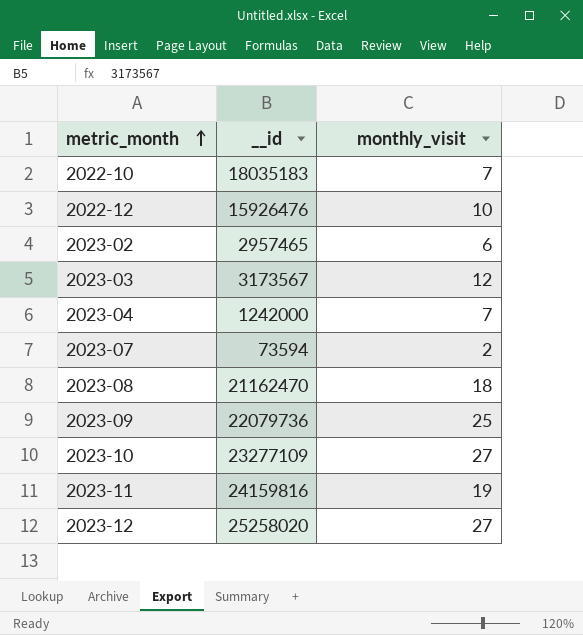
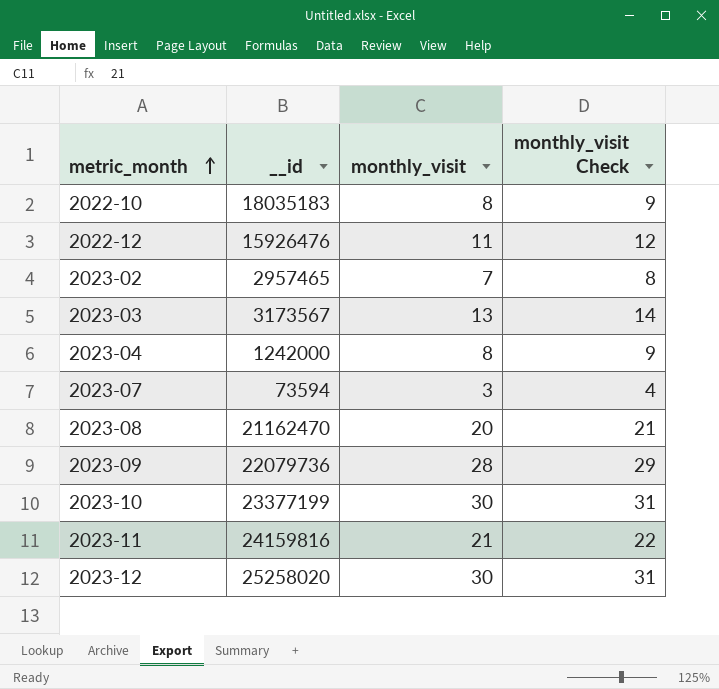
column monthly_visit Check | formula: none -> [monthly_visit] + 1
2022-10 | monthly_visit: 7 -> 8
2022-12 | monthly_visit: 10 -> 11
2023-02 | monthly_visit: 6 -> 7
2023-03 | monthly_visit: 12 -> 13
2023-04 | monthly_visit: 7 -> 8
2023-07 | monthly_visit: 2 -> 3
2023-08 | monthly_visit: 18 -> 20
2023-09 | monthly_visit: 25 -> 28
2023-10 | __id: 23277109 -> 23377199
2023-10 | monthly_visit: 27 -> 30
2023-11 | monthly_visit: 19 -> 21
2023-12 | monthly_visit: 27 -> 30

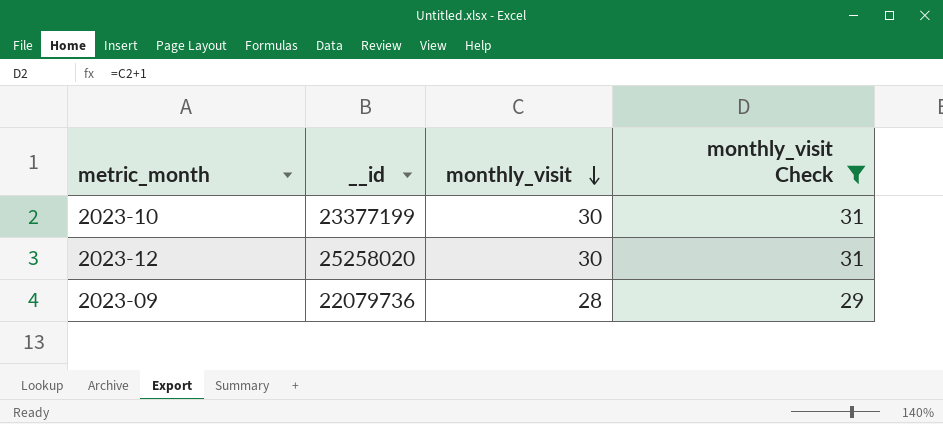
filter: none -> monthly_visit Check >= 29
row order: metric_month ascending -> monthly_visit descending

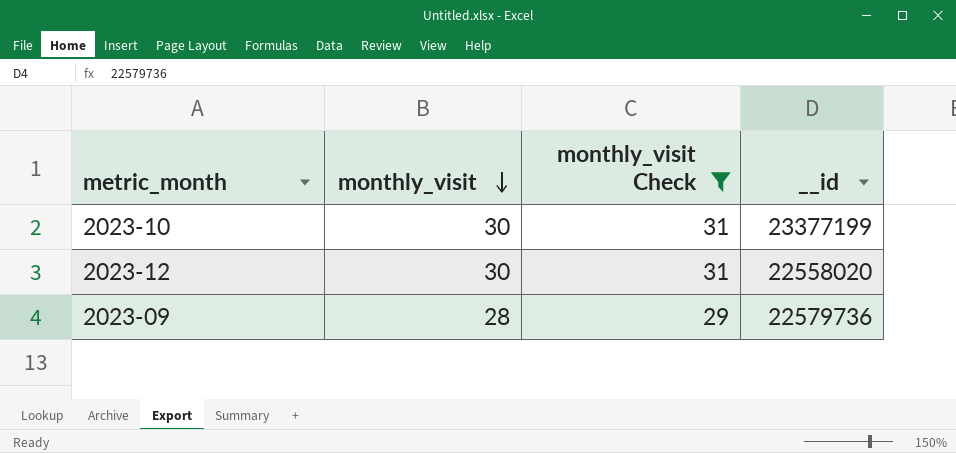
column __id | position: 2 -> 4
2023-12 | __id: 25258020 -> 22558020
2023-09 | __id: 22079736 -> 22579736

